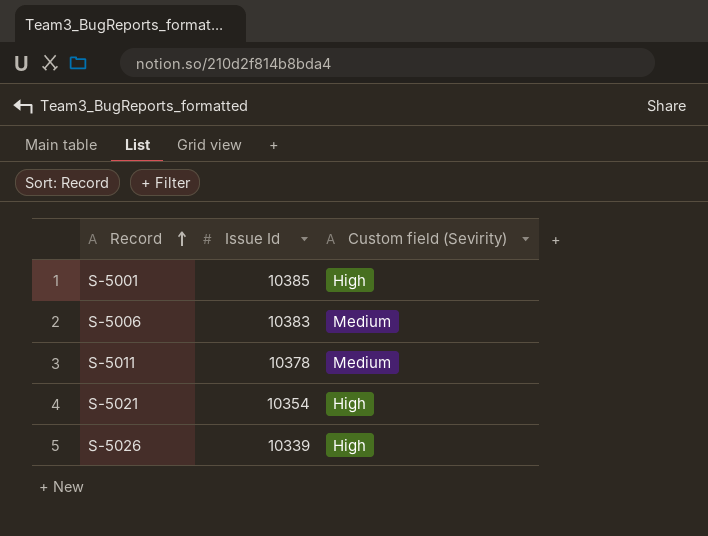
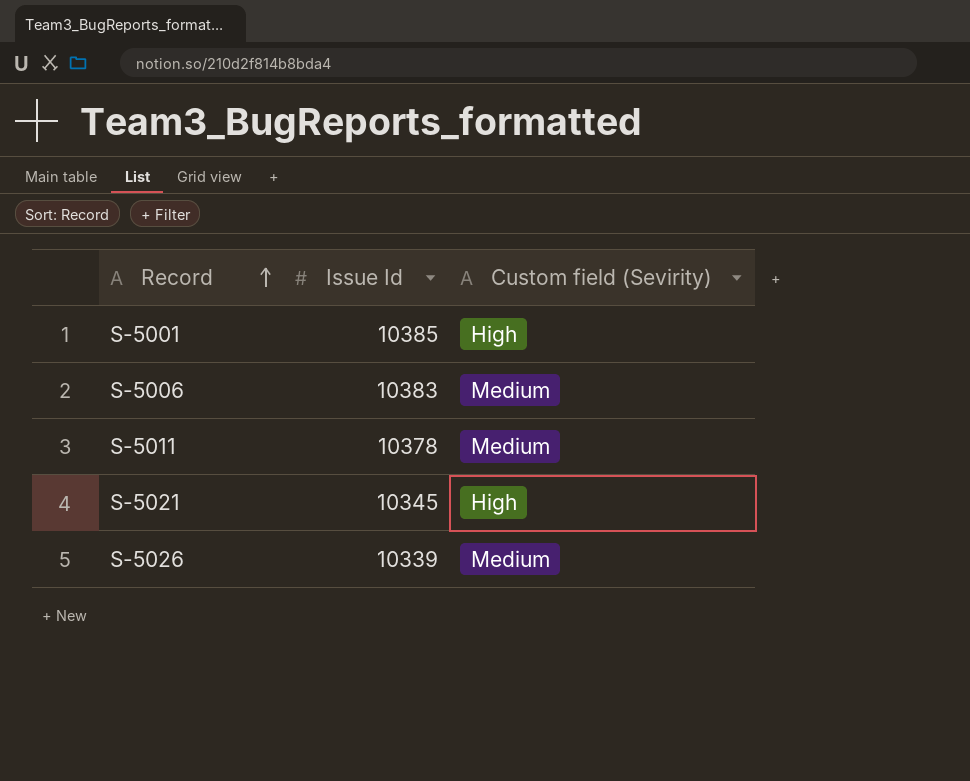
S-5021 | Issue Id: 10354 -> 10345
S-5026 | Custom field (Sevirity): High -> Medium

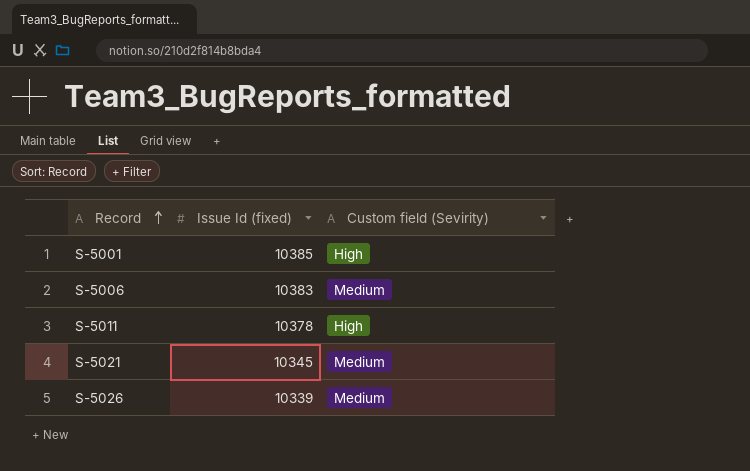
column name: Issue Id -> Issue Id (fixed)
S-5011 | Custom field (Sevirity): Medium -> High
S-5021 | Custom field (Sevirity): High -> Medium

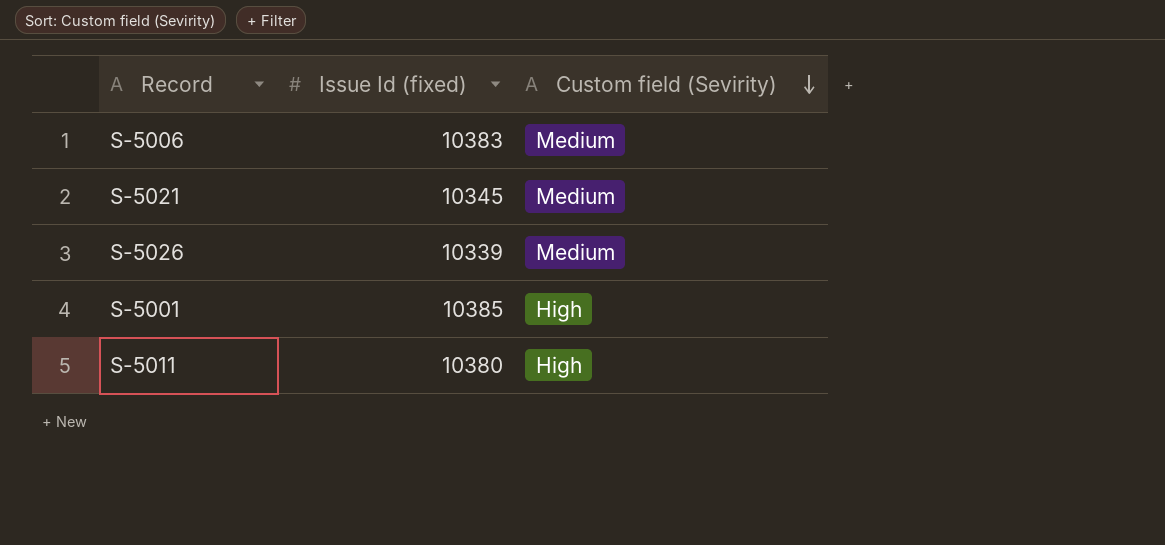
row order: Record ascending -> Custom field (Sevirity) descending
S-5011 | Issue Id (fixed): 10378 -> 10380

